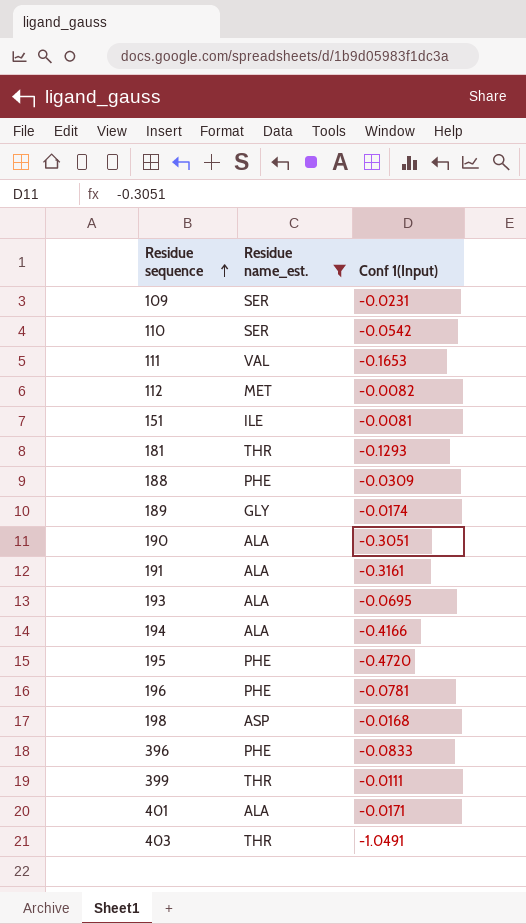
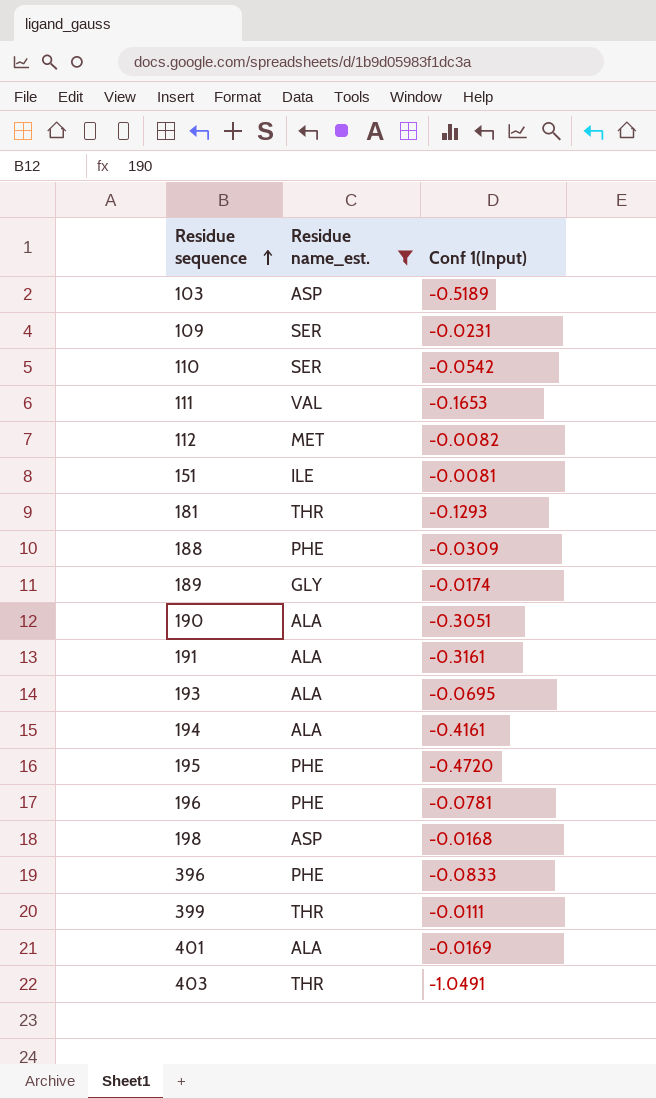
row 103: none -> ASP | -0.5189
194 | Conf 1(Input): -0.4166 -> -0.4161
401 | Conf 1(Input): -0.0171 -> -0.0169

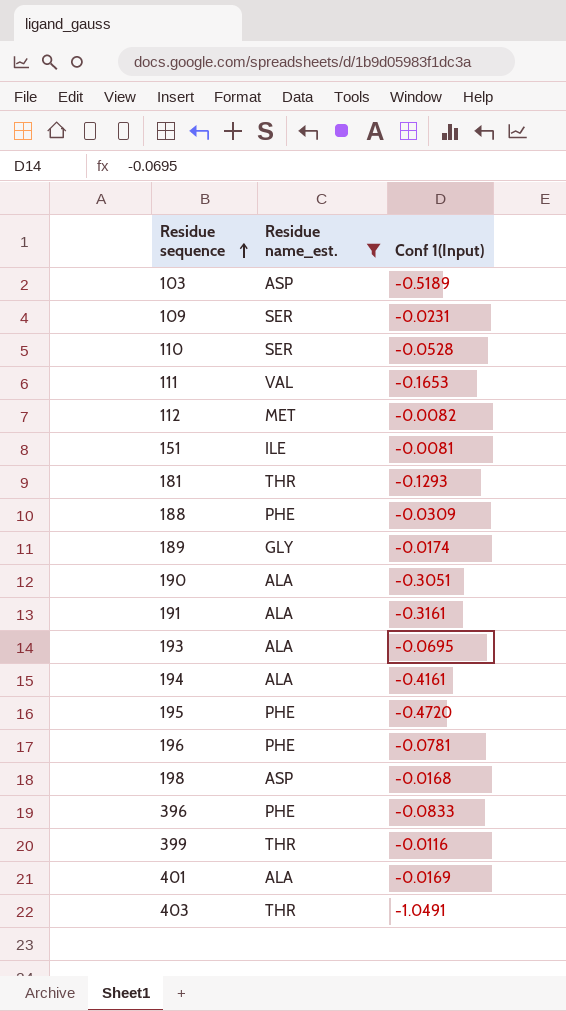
110 | Conf 1(Input): -0.0542 -> -0.0528
399 | Conf 1(Input): -0.0111 -> -0.0116

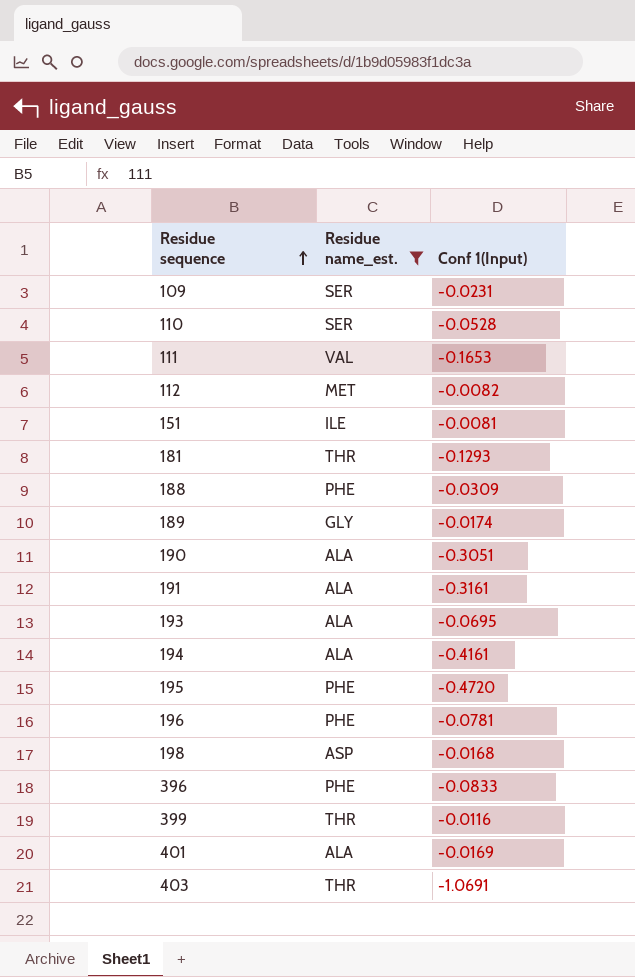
row 103: ASP | -0.5189 -> none
403 | Conf 1(Input): -1.0491 -> -1.0691

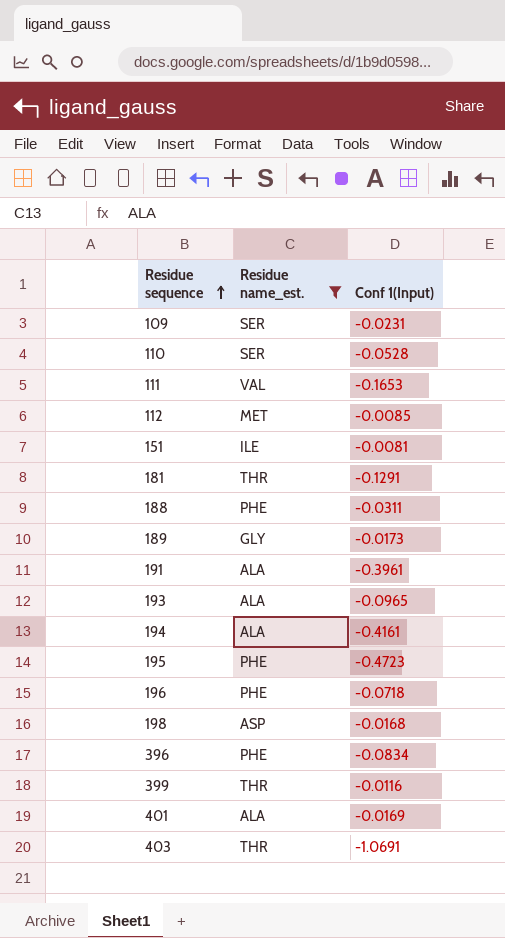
row 190: ALA | -0.3051 -> none
112 | Conf 1(Input): -0.0082 -> -0.0085
181 | Conf 1(Input): -0.1293 -> -0.1291
188 | Conf 1(Input): -0.0309 -> -0.0311
189 | Conf 1(Input): -0.0174 -> -0.0173
191 | Conf 1(Input): -0.3161 -> -0.3961
193 | Conf 1(Input): -0.0695 -> -0.0965
195 | Conf 1(Input): -0.4720 -> -0.4723
196 | Conf 1(Input): -0.0781 -> -0.0718
396 | Conf 1(Input): -0.0833 -> -0.0834

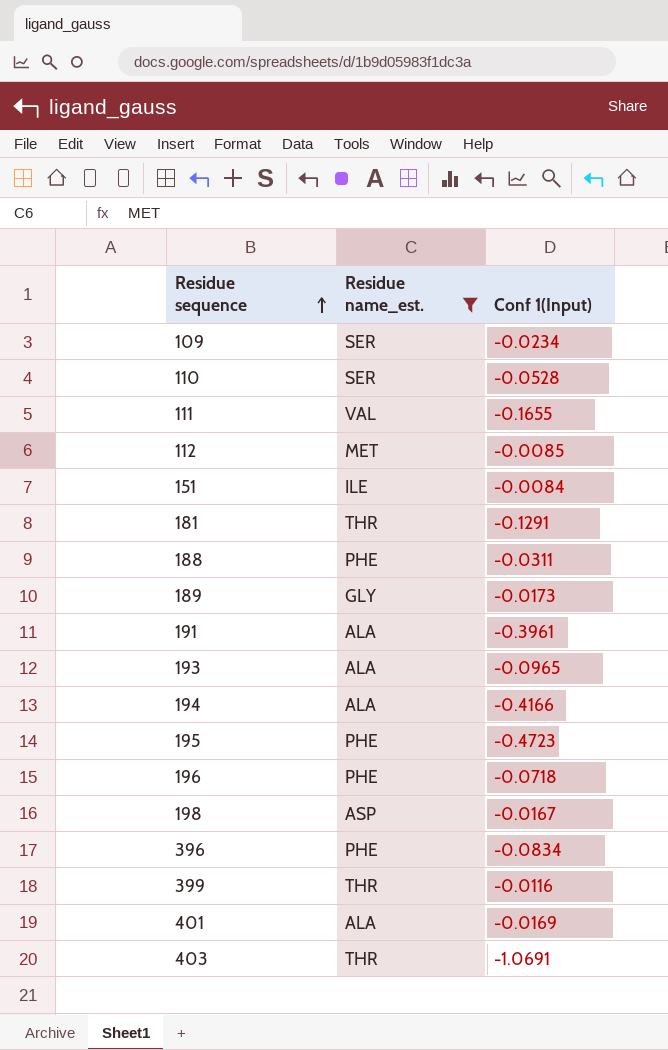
109 | Conf 1(Input): -0.0231 -> -0.0234
111 | Conf 1(Input): -0.1653 -> -0.1655
151 | Conf 1(Input): -0.0081 -> -0.0084
194 | Conf 1(Input): -0.4161 -> -0.4166
198 | Conf 1(Input): -0.0168 -> -0.0167

